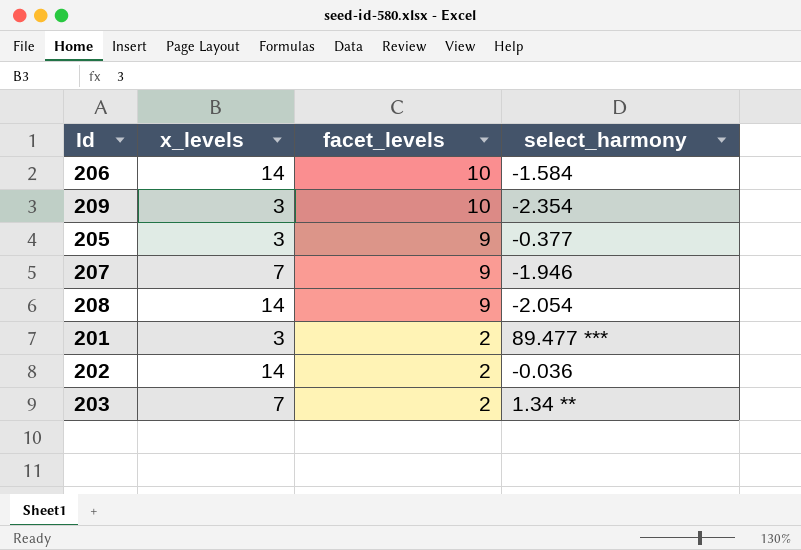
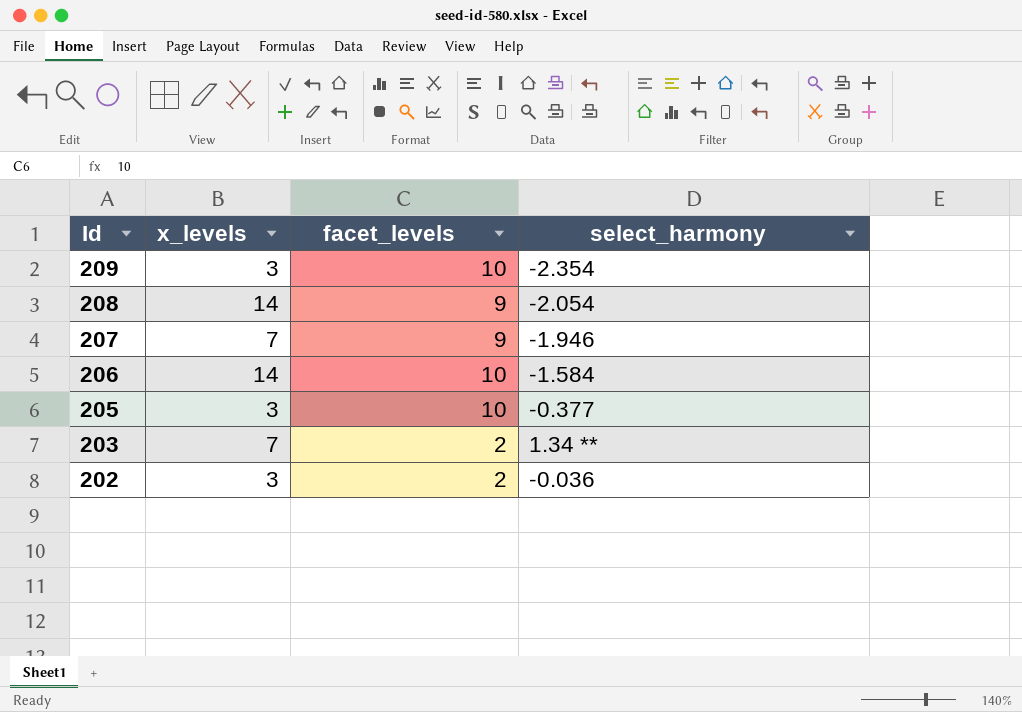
row order: facet_levels descending -> Id descending
row 201: 3 | 2 | 89.477 *** -> none
205 | facet_levels: 9 -> 10
202 | x_levels: 14 -> 3

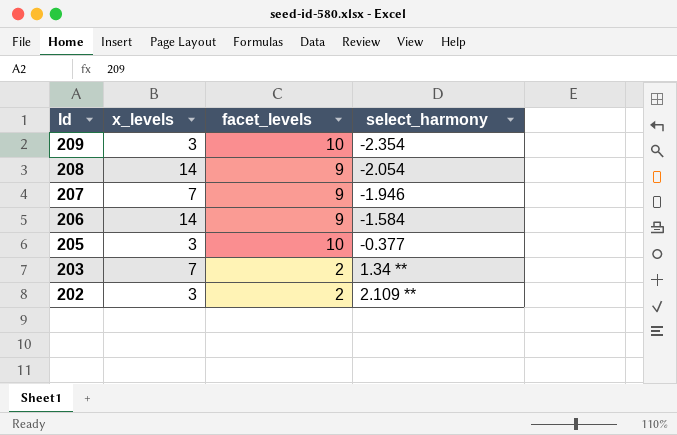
206 | facet_levels: 10 -> 9
202 | select_harmony: -0.036 -> 2.109 **

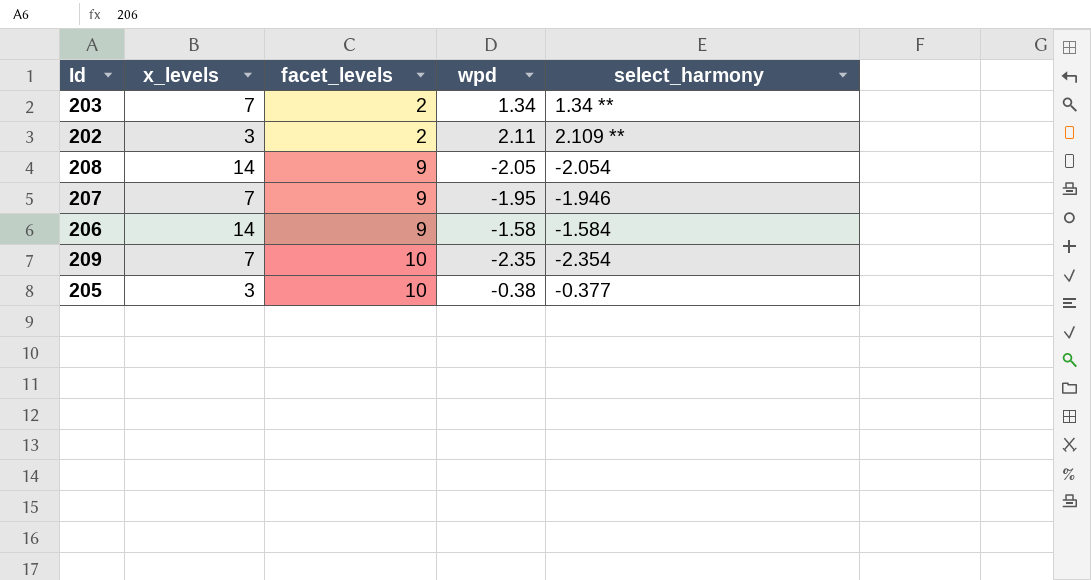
row order: Id descending -> facet_levels ascending
column wpd | position: none -> 4
209 | x_levels: 3 -> 7

